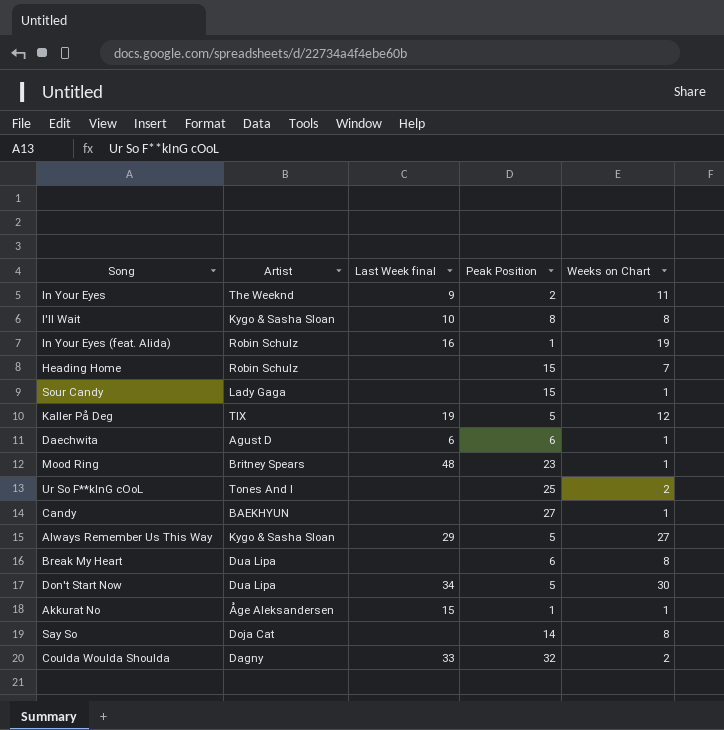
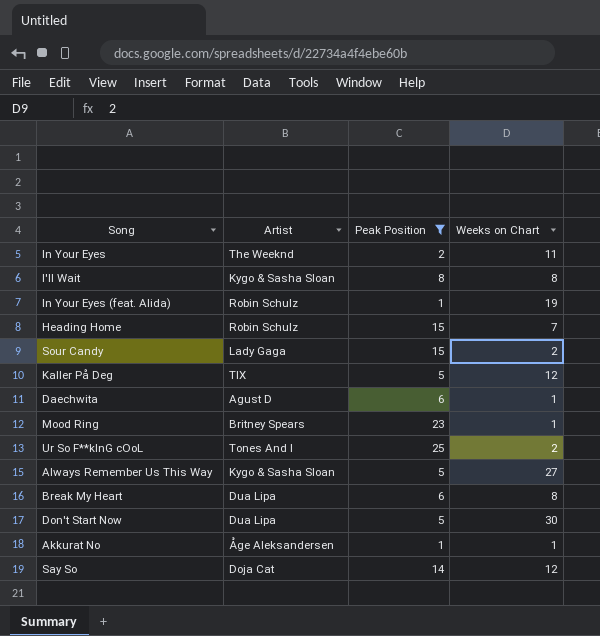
filter: none -> Peak Position <= 25
column Last Week final | position: 3 -> none
Sour Candy | Weeks on Chart: 1 -> 2
Say So | Weeks on Chart: 8 -> 12

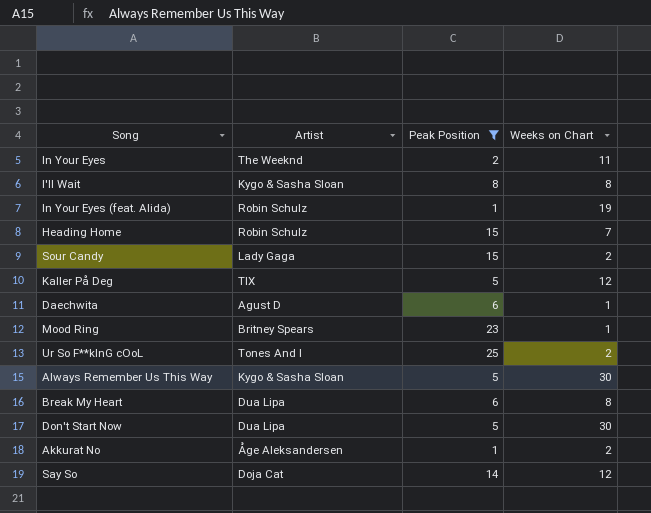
Always Remember Us This Way | Weeks on Chart: 27 -> 30
Akkurat No | Weeks on Chart: 1 -> 2

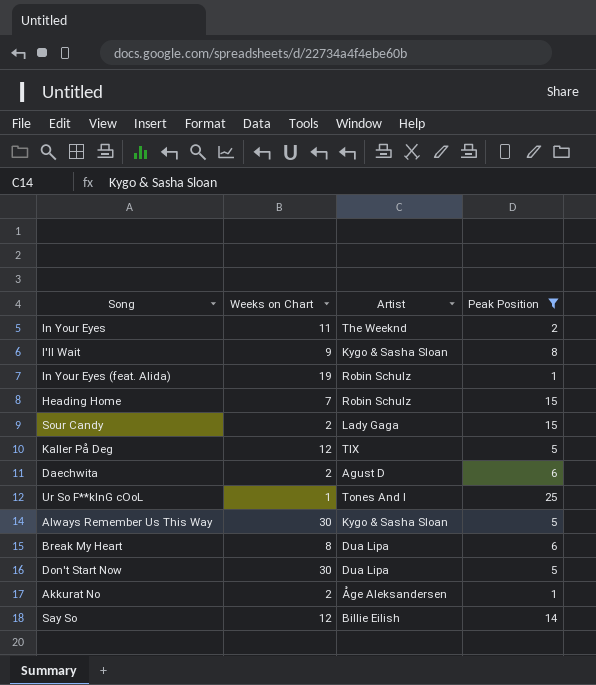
column Weeks on Chart | position: 4 -> 2
row Mood Ring: Britney Spears | 23 | 1 -> none
I'll Wait | Weeks on Chart: 8 -> 9
Daechwita | Weeks on Chart: 1 -> 2
Ur So F**kInG cOoL | Weeks on Chart: 2 -> 1
Say So | Artist: Doja Cat -> Billie Eilish

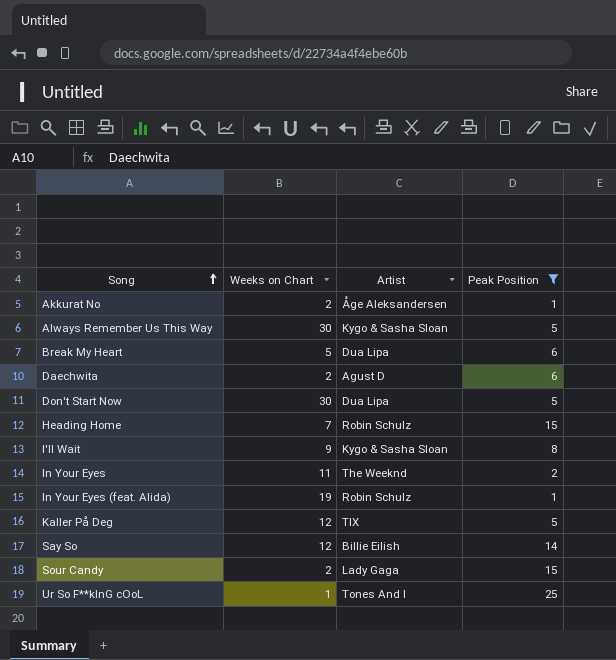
row order: none -> Song ascending
Break My Heart | Weeks on Chart: 8 -> 5

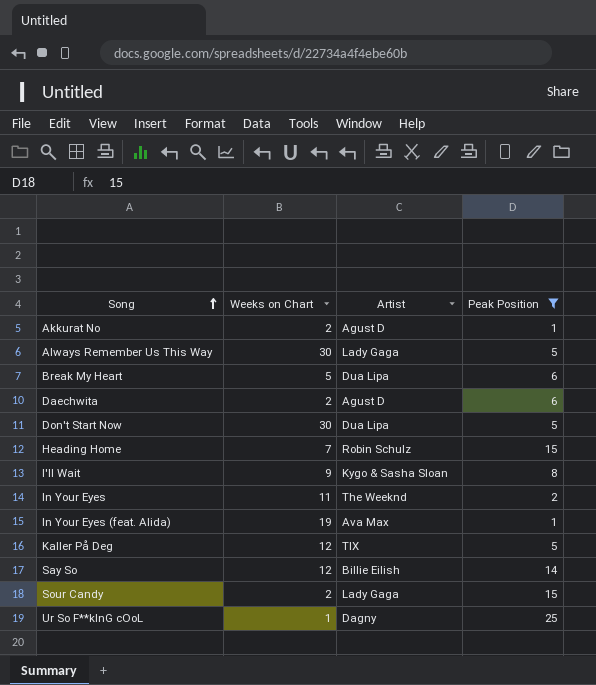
Akkurat No | Artist: Åge Aleksandersen -> Agust D
Always Remember Us This Way | Artist: Kygo & Sasha Sloan -> Lady Gaga
In Your Eyes (feat. Alida) | Artist: Robin Schulz -> Ava Max
Ur So F**kInG cOoL | Artist: Tones And I -> Dagny

